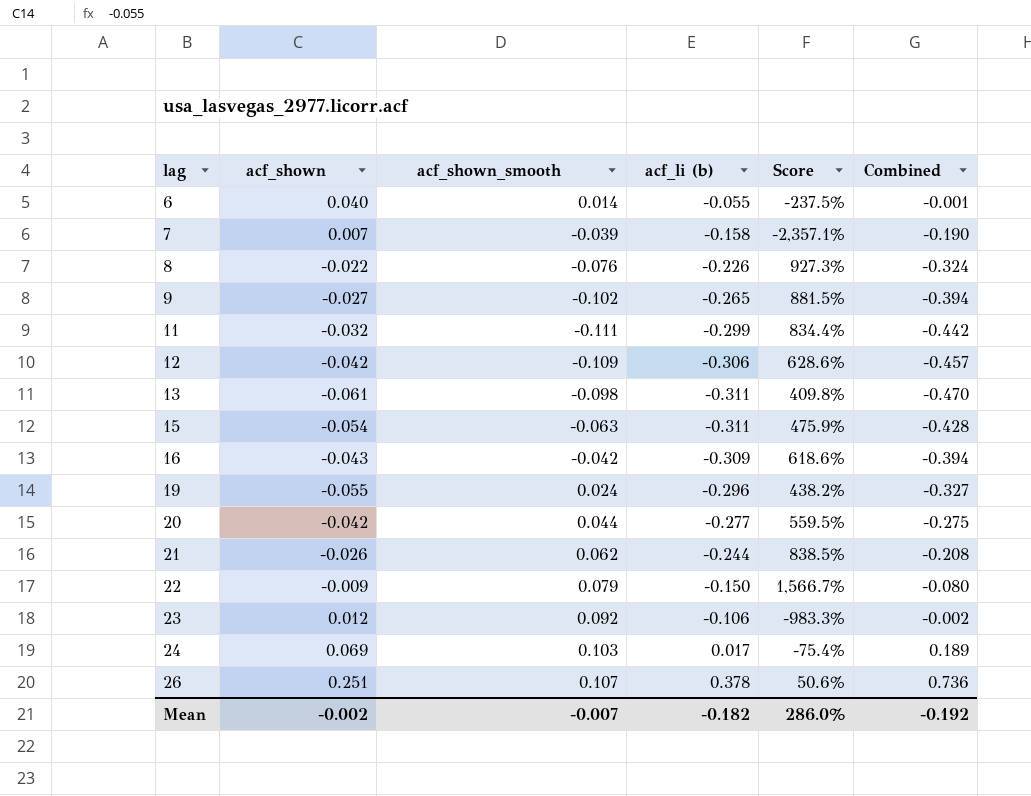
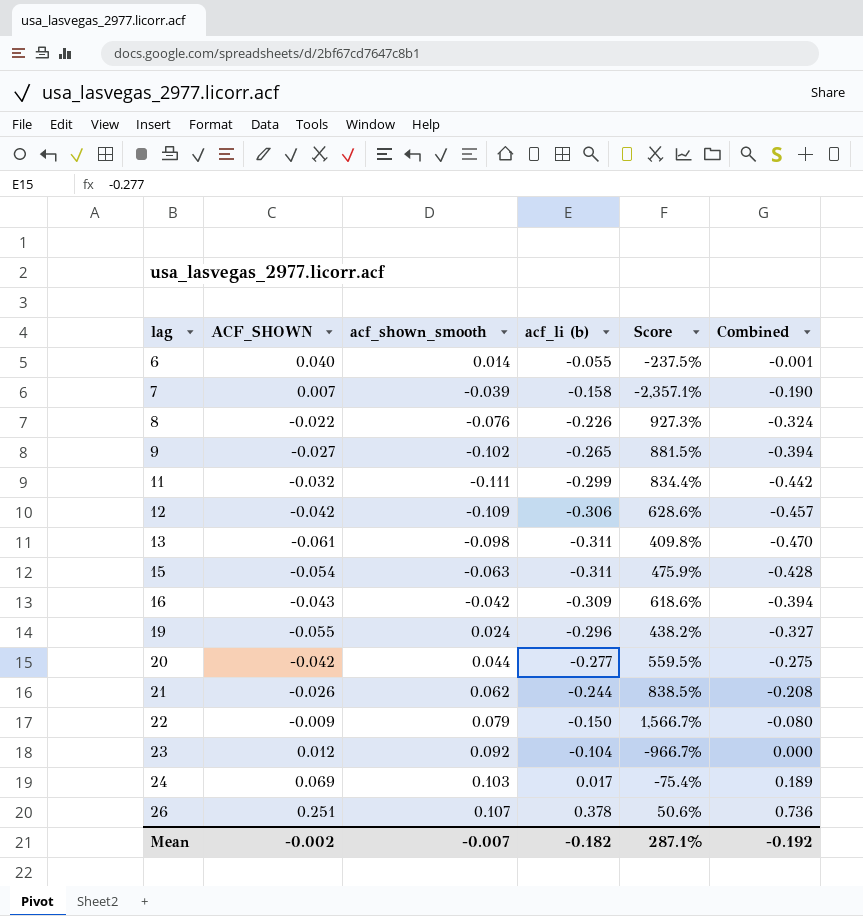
column name: acf_shown -> ACF_SHOWN
23 | acf_li (b): -0.106 -> -0.104
23 | Score: -983.3% -> -966.7%
23 | Combined: -0.002 -> 0.000
Mean | Score: 286.0% -> 287.1%

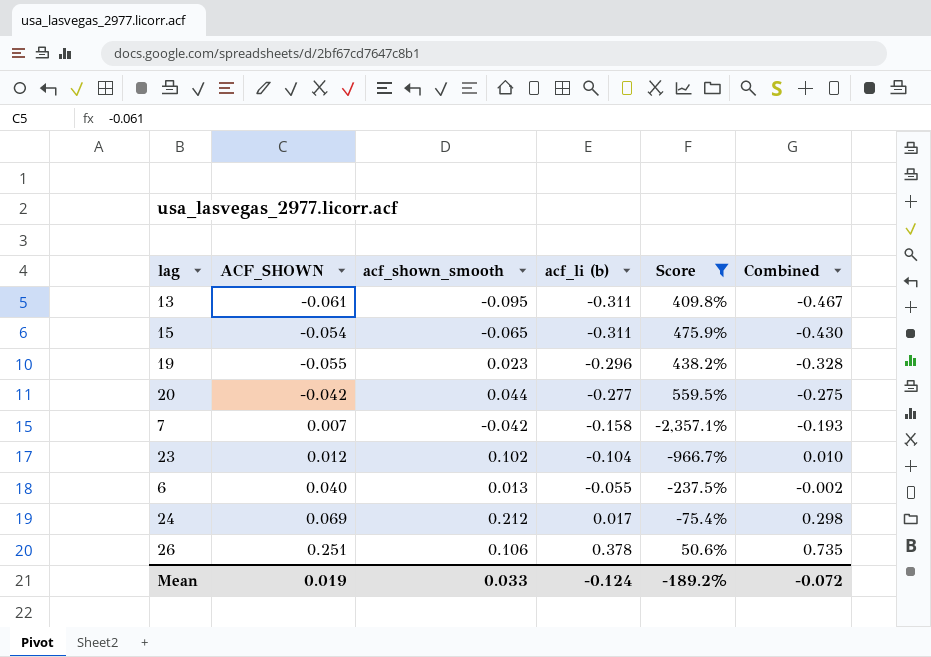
filter: none -> Score <= 559.5%
row order: lag ascending -> acf_li (b) ascending
13 | acf_shown_smooth: -0.098 -> -0.095
13 | Combined: -0.470 -> -0.467
15 | acf_shown_smooth: -0.063 -> -0.065
15 | Combined: -0.428 -> -0.430
19 | acf_shown_smooth: 0.024 -> 0.023
19 | Combined: -0.327 -> -0.328
7 | acf_shown_smooth: -0.039 -> -0.042
7 | Combined: -0.190 -> -0.193
23 | acf_shown_smooth: 0.092 -> 0.102
23 | Combined: 0.000 -> 0.010
6 | acf_shown_smooth: 0.014 -> 0.013
6 | Combined: -0.001 -> -0.002
24 | acf_shown_smooth: 0.103 -> 0.212
24 | Combined: 0.189 -> 0.298
26 | acf_shown_smooth: 0.107 -> 0.106
26 | Combined: 0.736 -> 0.735
Mean | ACF_SHOWN: -0.002 -> 0.019
Mean | acf_shown_smooth: -0.007 -> 0.033
Mean | acf_li (b): -0.182 -> -0.124
Mean | Score: 287.1% -> -189.2%
Mean | Combined: -0.192 -> -0.072

